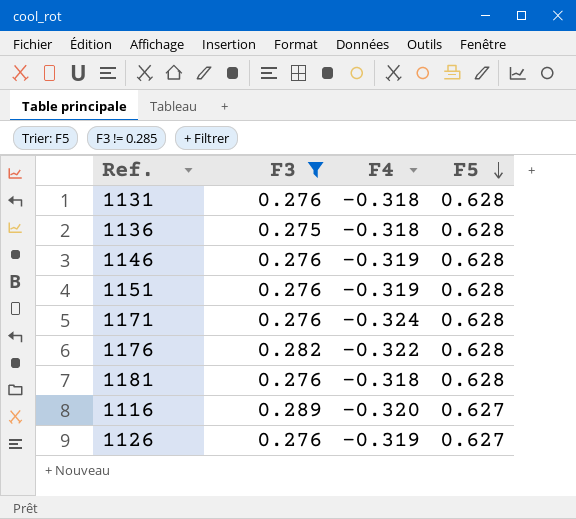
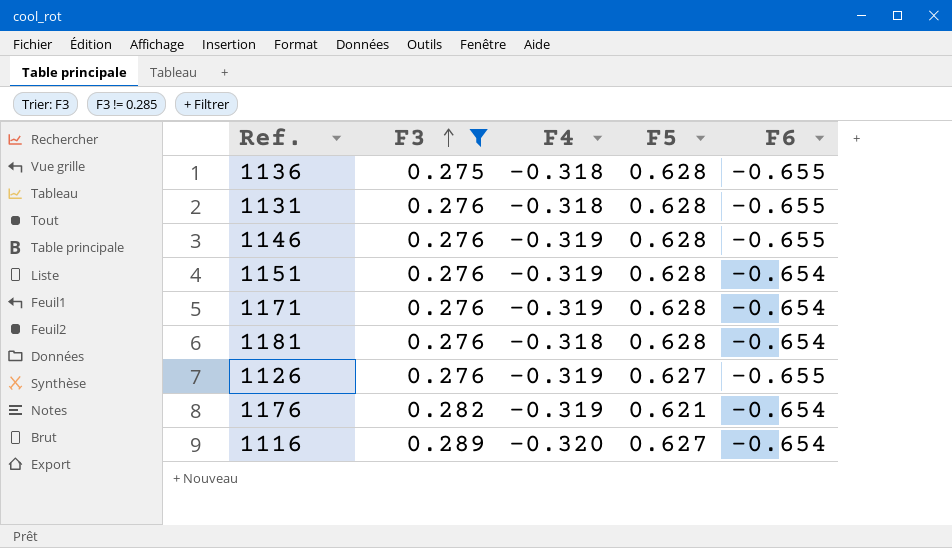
row order: F5 descending -> F3 ascending
column F6 | position: none -> 5
1171 | F4: -0.324 -> -0.319
1176 | F4: -0.322 -> -0.319
1176 | F5: 0.628 -> 0.621

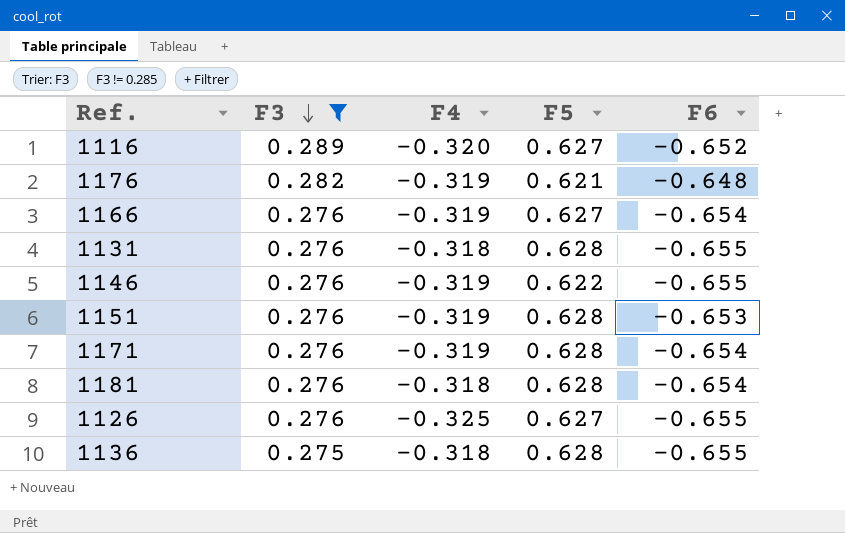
row order: F3 ascending -> F3 descending
1116 | F6: -0.654 -> -0.652
1176 | F6: -0.654 -> -0.648
row 1166: none -> 0.276 | -0.319 | 0.627 | -0.654
1146 | F5: 0.628 -> 0.622
1151 | F6: -0.654 -> -0.653
1126 | F4: -0.319 -> -0.325

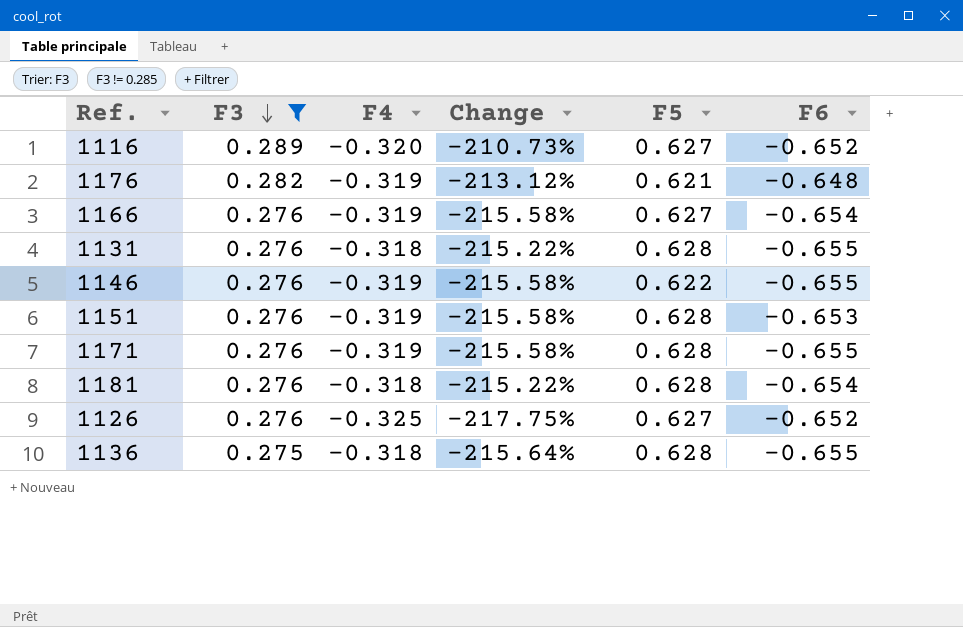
column Change | formula: none -> ([F4] - [F3]) / [F3]
1171 | F6: -0.654 -> -0.655
1126 | F6: -0.655 -> -0.652

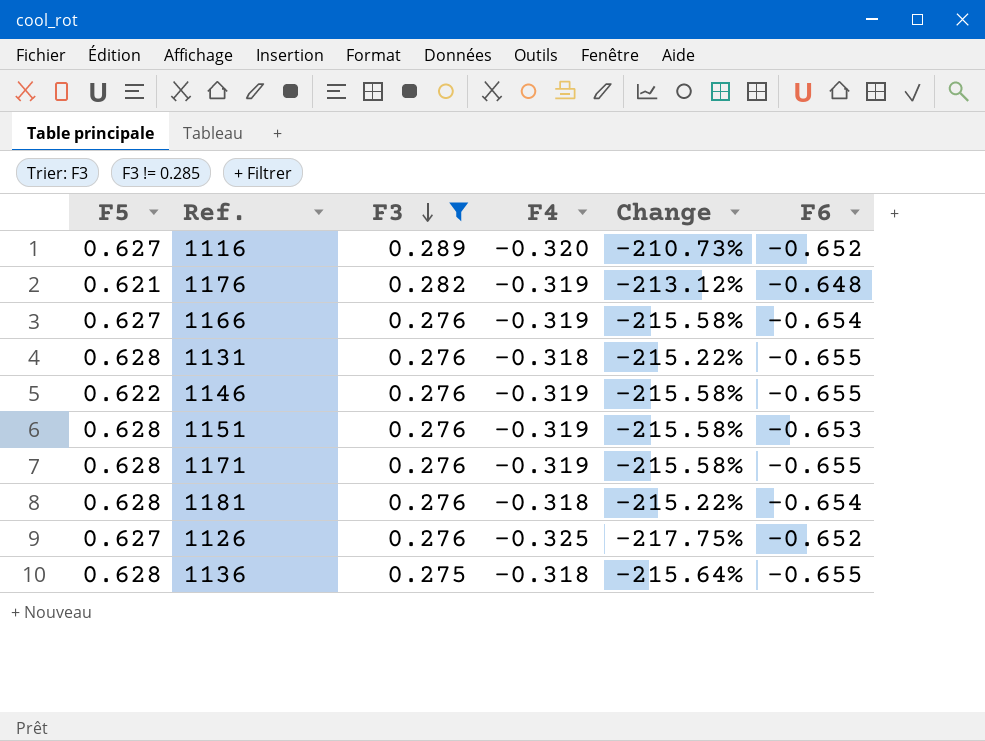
column F5 | position: 5 -> 1

